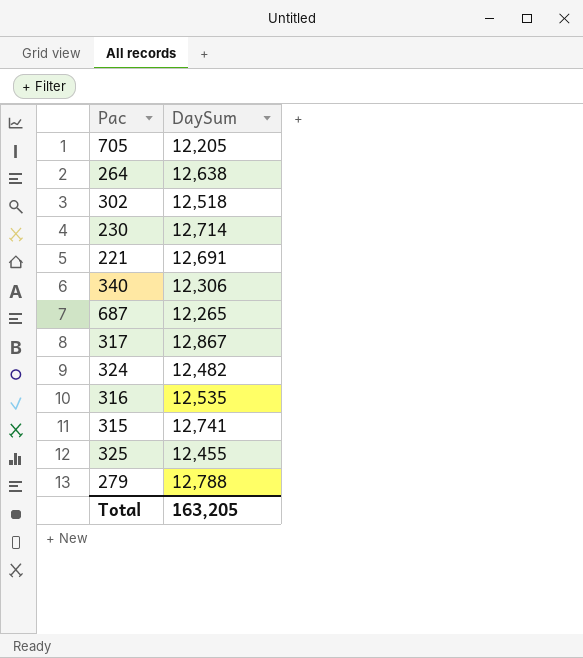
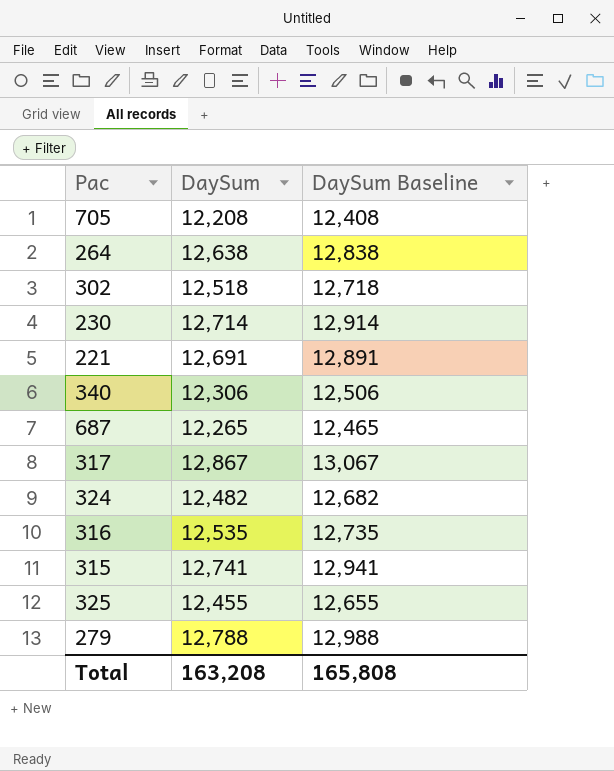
column DaySum Baseline | formula: none -> [DaySum] + 200
705 | DaySum: 12,205 -> 12,208
Total | DaySum: 163,205 -> 163,208

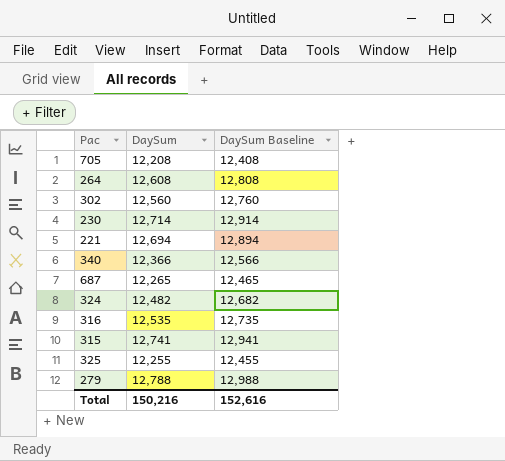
row 317: 12,867 | 13,067 -> none
264 | DaySum: 12,638 -> 12,608
264 | DaySum Baseline: 12,838 -> 12,808
302 | DaySum: 12,518 -> 12,560
302 | DaySum Baseline: 12,718 -> 12,760
221 | DaySum: 12,691 -> 12,694
221 | DaySum Baseline: 12,891 -> 12,894
340 | DaySum: 12,306 -> 12,366
340 | DaySum Baseline: 12,506 -> 12,566
325 | DaySum: 12,455 -> 12,255
325 | DaySum Baseline: 12,655 -> 12,455
Total | DaySum: 163,208 -> 150,216
Total | DaySum Baseline: 165,808 -> 152,616

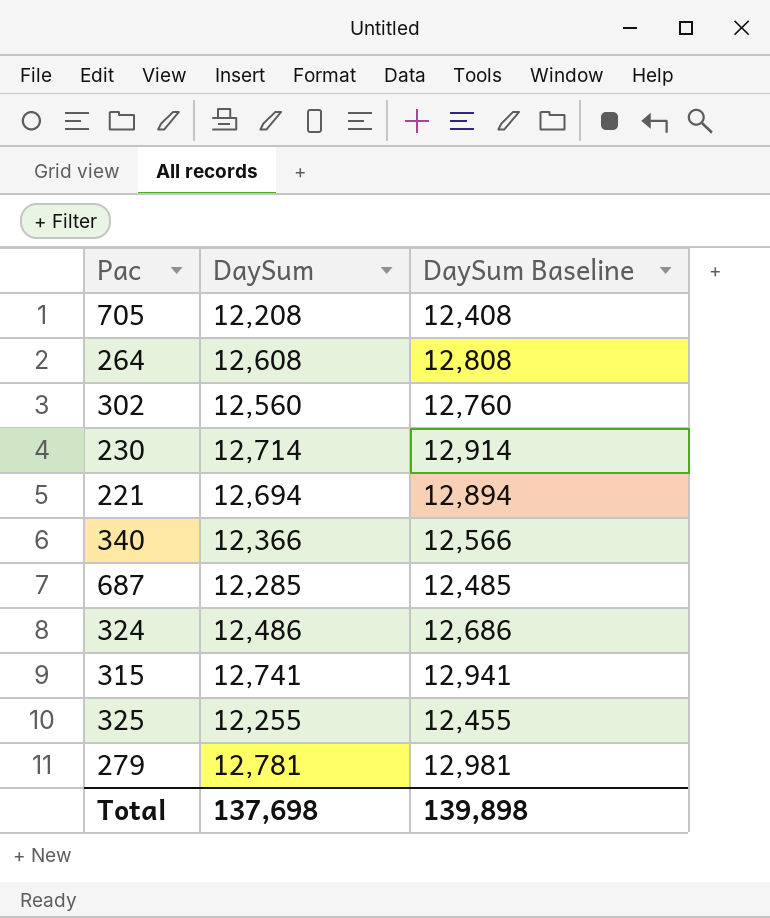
row 316: 12,535 | 12,735 -> none
687 | DaySum: 12,265 -> 12,285
687 | DaySum Baseline: 12,465 -> 12,485
324 | DaySum: 12,482 -> 12,486
324 | DaySum Baseline: 12,682 -> 12,686
279 | DaySum: 12,788 -> 12,781
279 | DaySum Baseline: 12,988 -> 12,981
Total | DaySum: 150,216 -> 137,698
Total | DaySum Baseline: 152,616 -> 139,898

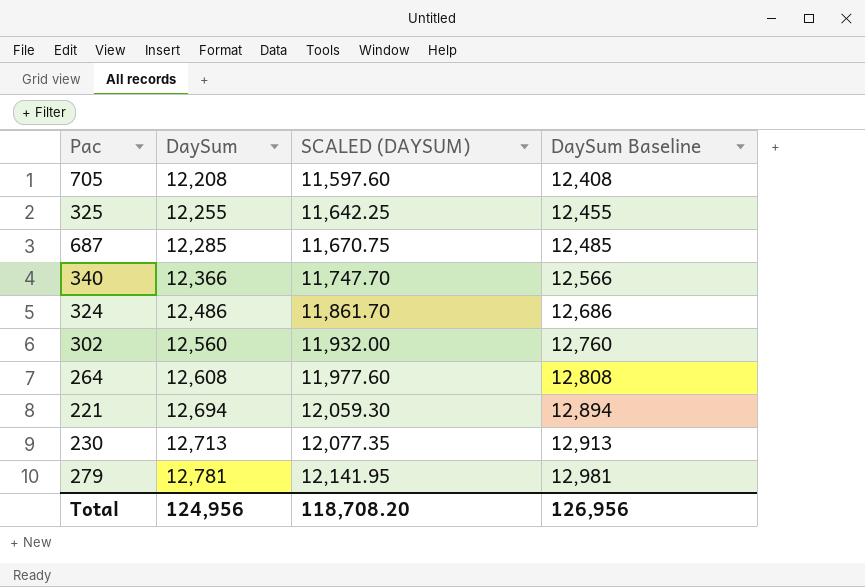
row order: none -> DaySum ascending
column SCALED (DAYSUM) | formula: none -> [DaySum] * 0.95
row 315: 12,741 | 12,941 -> none
230 | DaySum: 12,714 -> 12,713
230 | DaySum Baseline: 12,914 -> 12,913
Total | DaySum: 137,698 -> 124,956
Total | DaySum Baseline: 139,898 -> 126,956

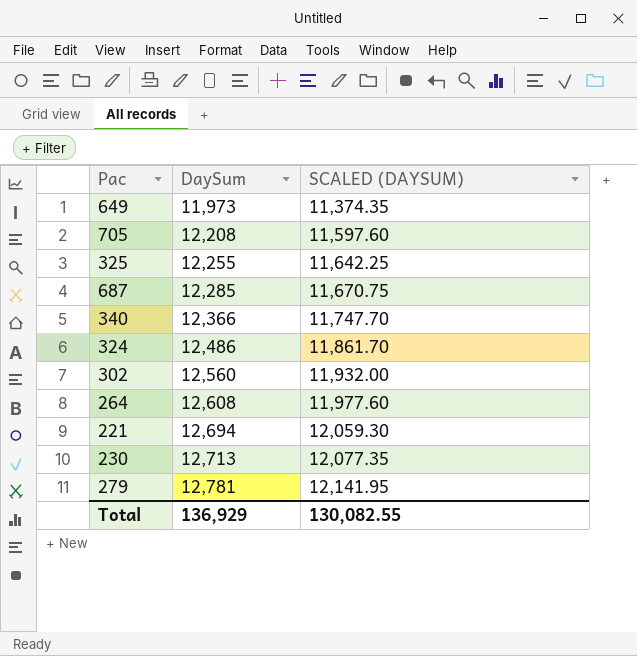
column DaySum Baseline | formula: [DaySum] + 200 -> none
row 649: none -> 11,973 | 11,374.35
Total | DaySum: 124,956 -> 136,929
Total | SCALED (DAYSUM): 118,708.20 -> 130,082.55

